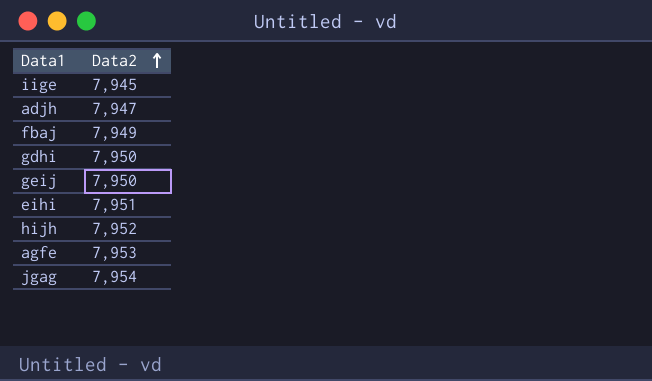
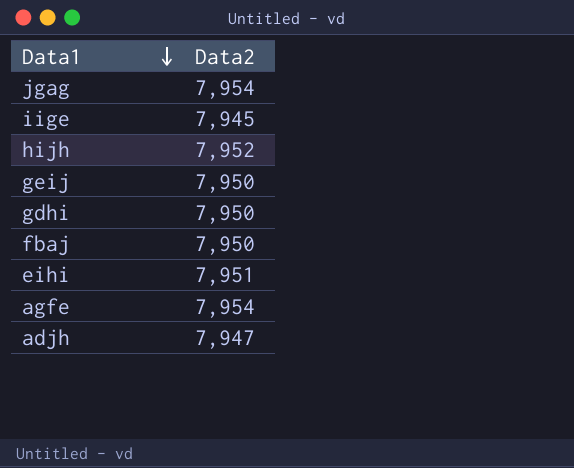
row order: Data2 ascending -> Data1 descending
fbaj | Data2: 7,949 -> 7,950
agfe | Data2: 7,953 -> 7,954

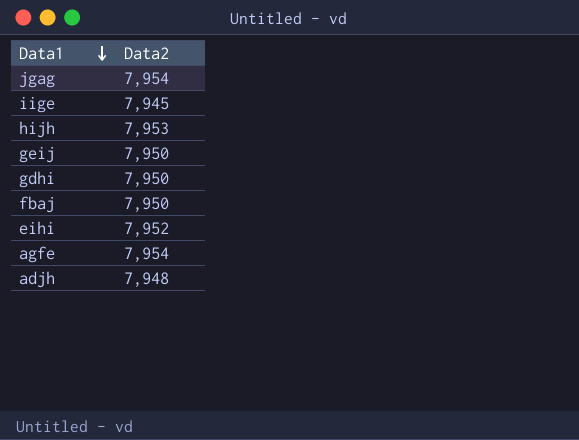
hijh | Data2: 7,952 -> 7,953
eihi | Data2: 7,951 -> 7,952
adjh | Data2: 7,947 -> 7,948

